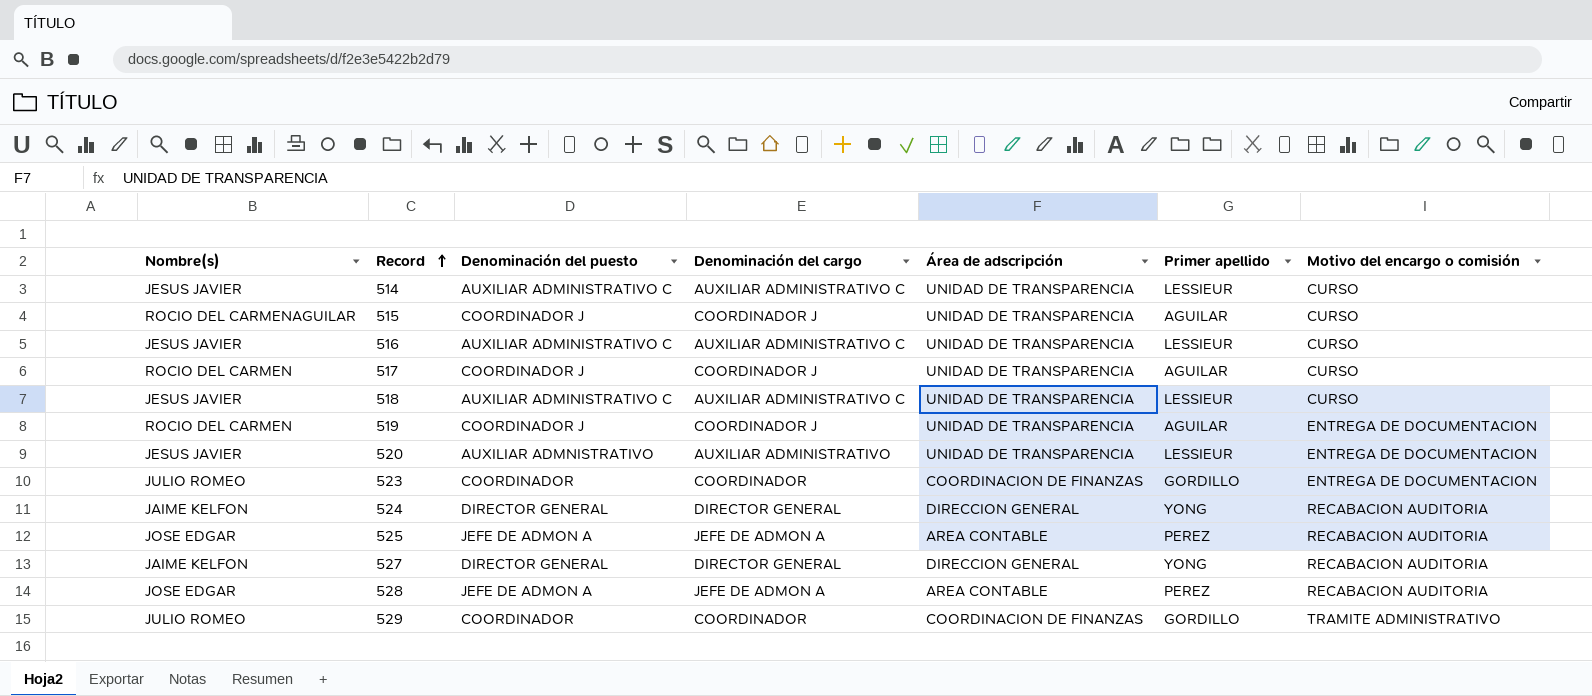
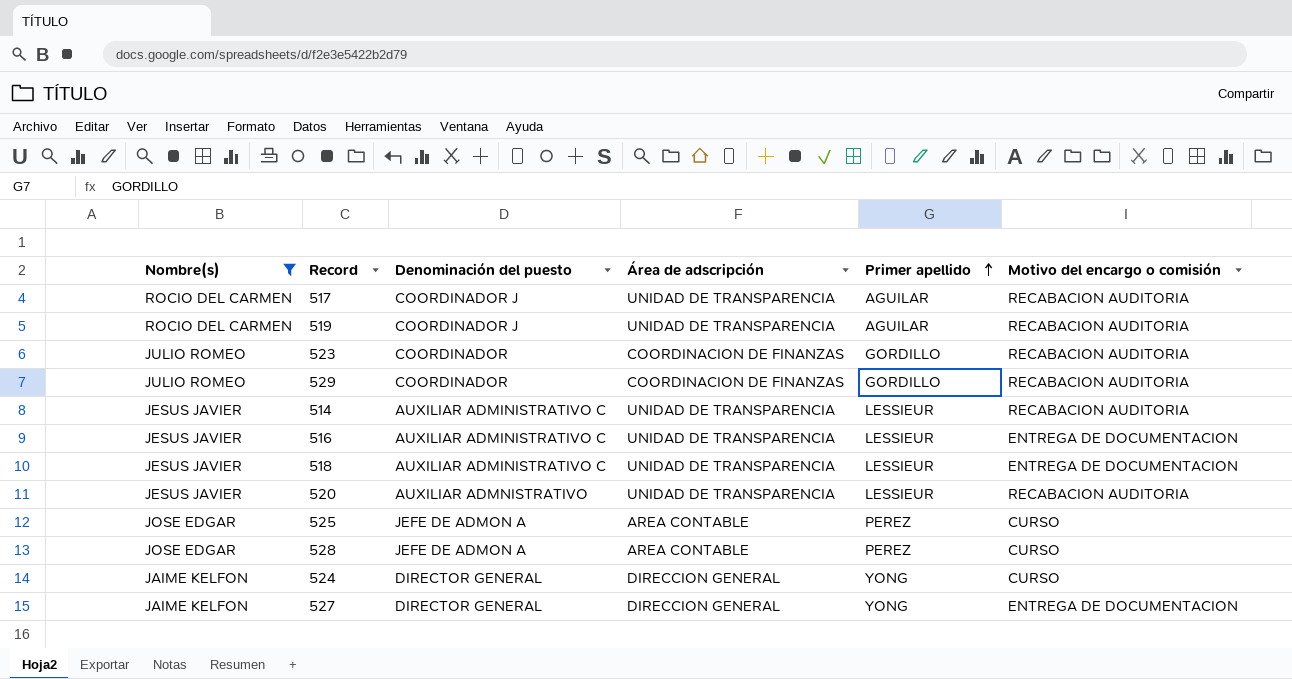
filter: none -> Nombre(s) != ROCIO DEL CARMENAGUILAR
row order: Record ascending -> Primer apellido ascending
column Denominación del cargo | position: 4 -> none
517 | Motivo del encargo o comisión: CURSO -> RECABACION AUDITORIA
519 | Motivo del encargo o comisión: ENTREGA DE DOCUMENTACION -> RECABACION AUDITORIA
523 | Motivo del encargo o comisión: ENTREGA DE DOCUMENTACION -> RECABACION AUDITORIA
529 | Motivo del encargo o comisión: TRAMITE ADMINISTRATIVO -> RECABACION AUDITORIA
514 | Motivo del encargo o comisión: CURSO -> RECABACION AUDITORIA
516 | Motivo del encargo o comisión: CURSO -> ENTREGA DE DOCUMENTACION
518 | Motivo del encargo o comisión: CURSO -> ENTREGA DE DOCUMENTACION
520 | Motivo del encargo o comisión: ENTREGA DE DOCUMENTACION -> RECABACION AUDITORIA
525 | Motivo del encargo o comisión: RECABACION AUDITORIA -> CURSO
528 | Motivo del encargo o comisión: RECABACION AUDITORIA -> CURSO
524 | Motivo del encargo o comisión: RECABACION AUDITORIA -> CURSO
527 | Motivo del encargo o comisión: RECABACION AUDITORIA -> ENTREGA DE DOCUMENTACION

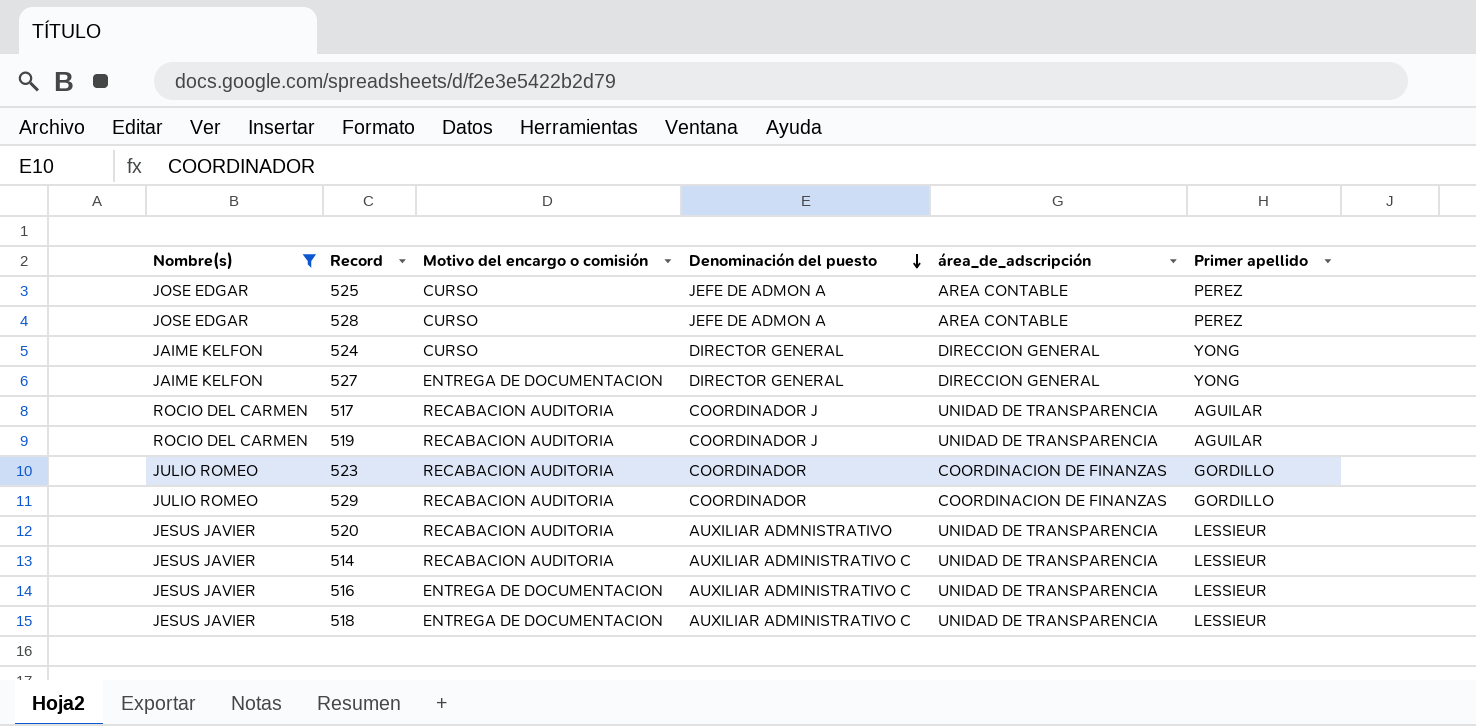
row order: Primer apellido ascending -> Denominación del puesto descending
column Motivo del encargo o comisión | position: 6 -> 3
column name: Área de adscripción -> área_de_adscripción

